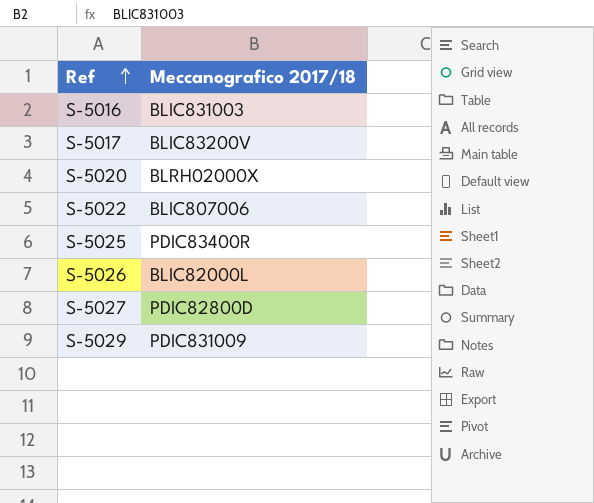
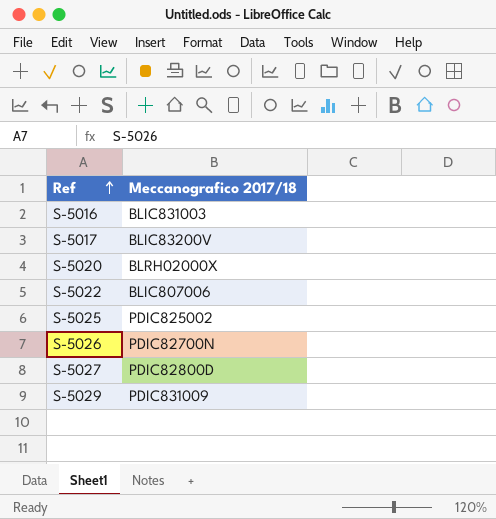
S-5025 | Meccanografico 2017/18: PDIC83400R -> PDIC825002
S-5026 | Meccanografico 2017/18: BLIC82000L -> PDIC82700N

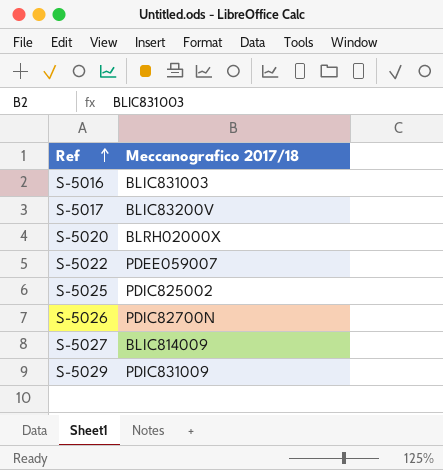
S-5022 | Meccanografico 2017/18: BLIC807006 -> PDEE059007
S-5027 | Meccanografico 2017/18: PDIC82800D -> BLIC814009

